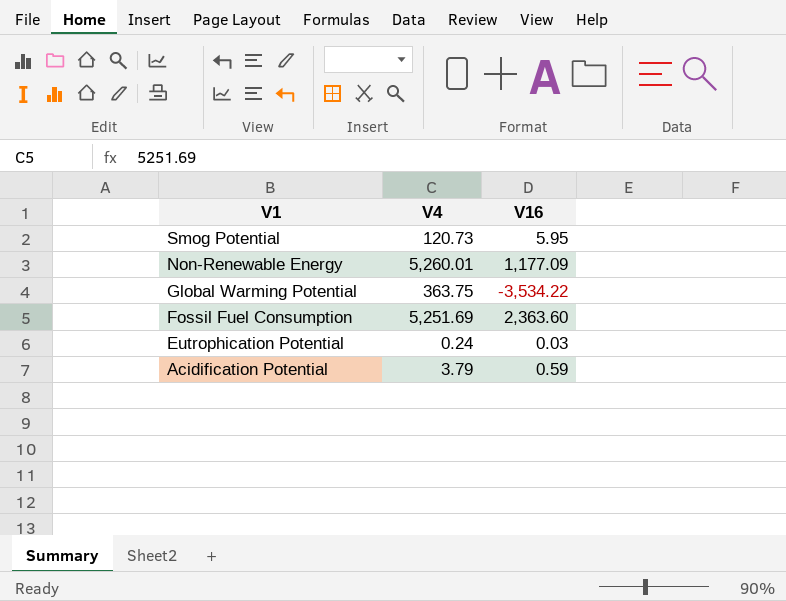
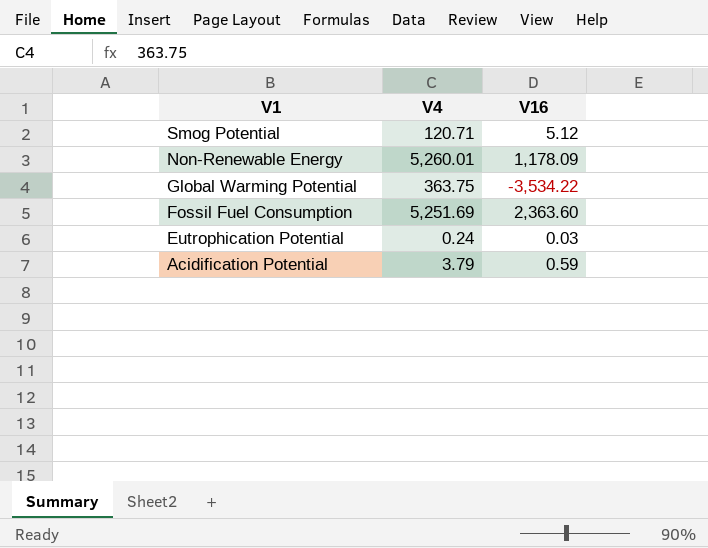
Smog Potential | V4: 120.73 -> 120.71
Smog Potential | V16: 5.95 -> 5.12
Non-Renewable Energy | V16: 1,177.09 -> 1,178.09

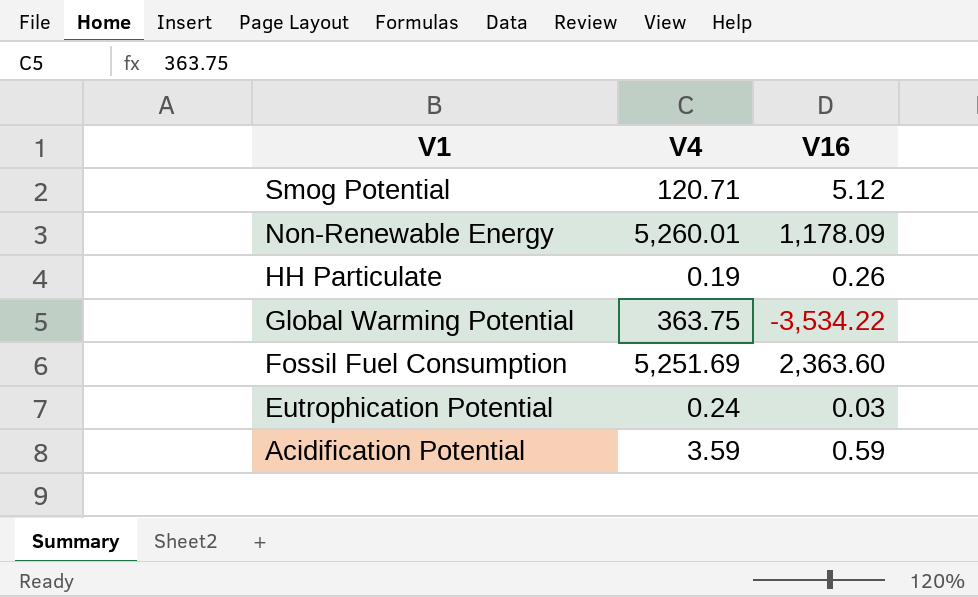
row HH Particulate: none -> 0.19 | 0.26
Acidification Potential | V4: 3.79 -> 3.59

